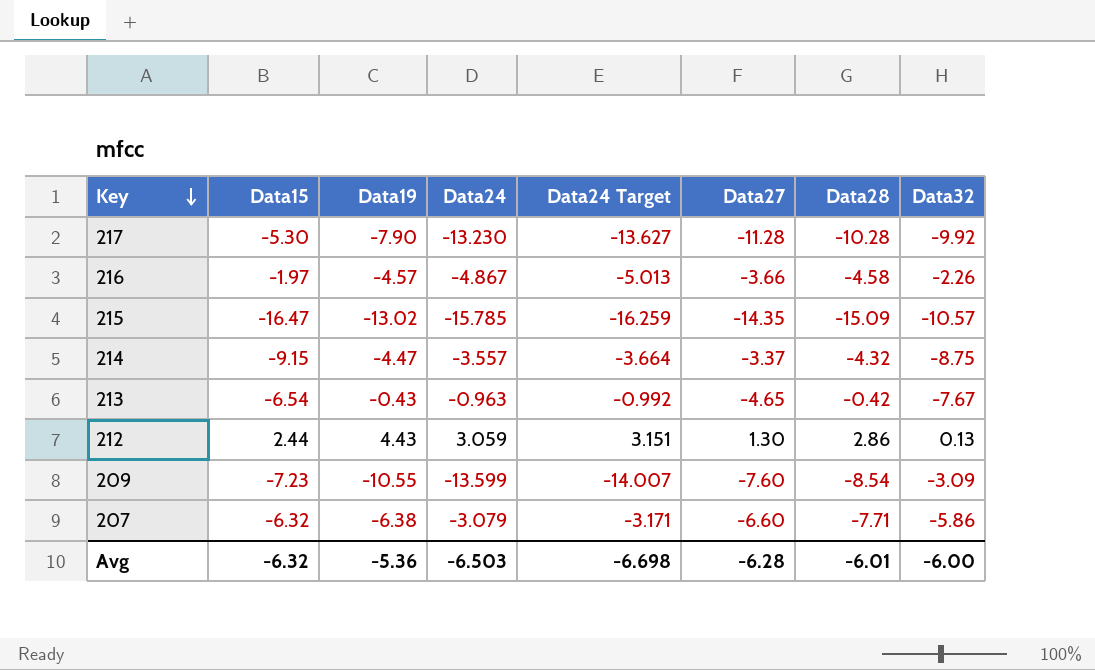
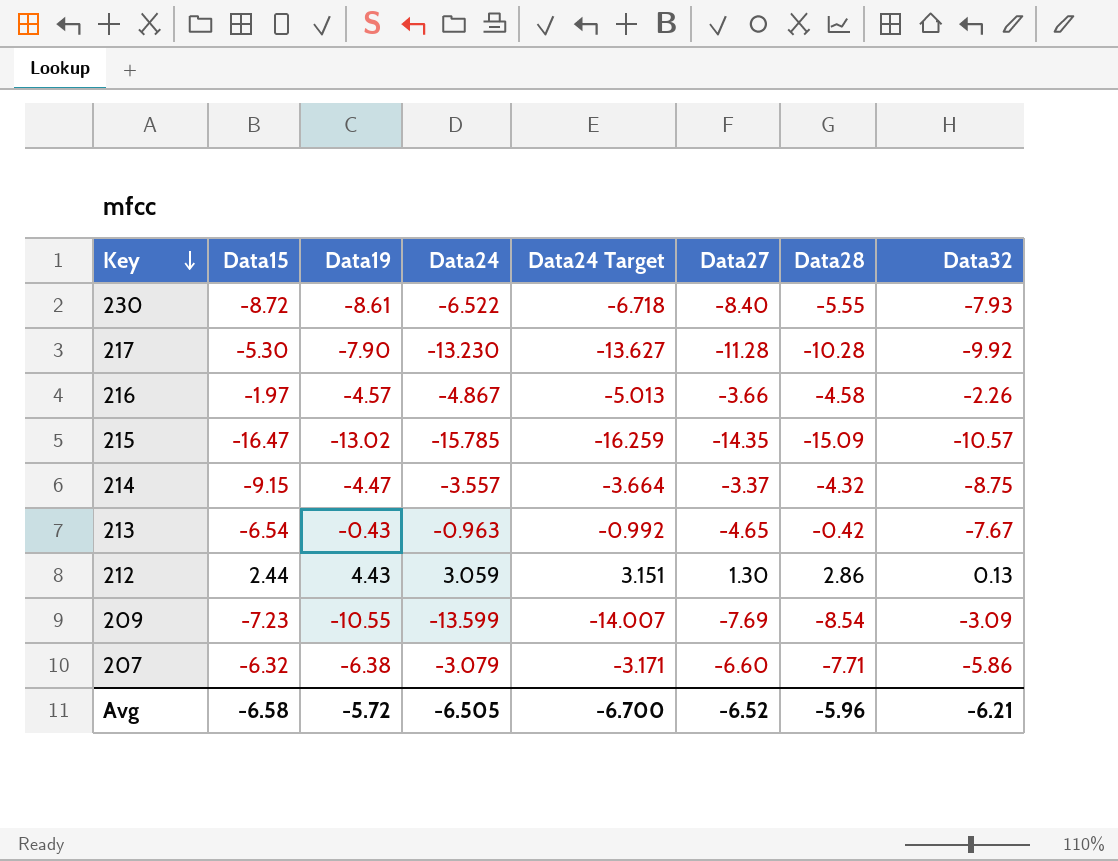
row 230: none -> -8.72 | -8.61 | -6.522 | -6.718 | -8.40 | -5.55 | -7.93
209 | Data27: -7.60 -> -7.69
Avg | Data15: -6.32 -> -6.58
Avg | Data19: -5.36 -> -5.72
Avg | Data24: -6.503 -> -6.505
Avg | Data24 Target: -6.698 -> -6.700
Avg | Data27: -6.28 -> -6.52
Avg | Data28: -6.01 -> -5.96
Avg | Data32: -6.00 -> -6.21

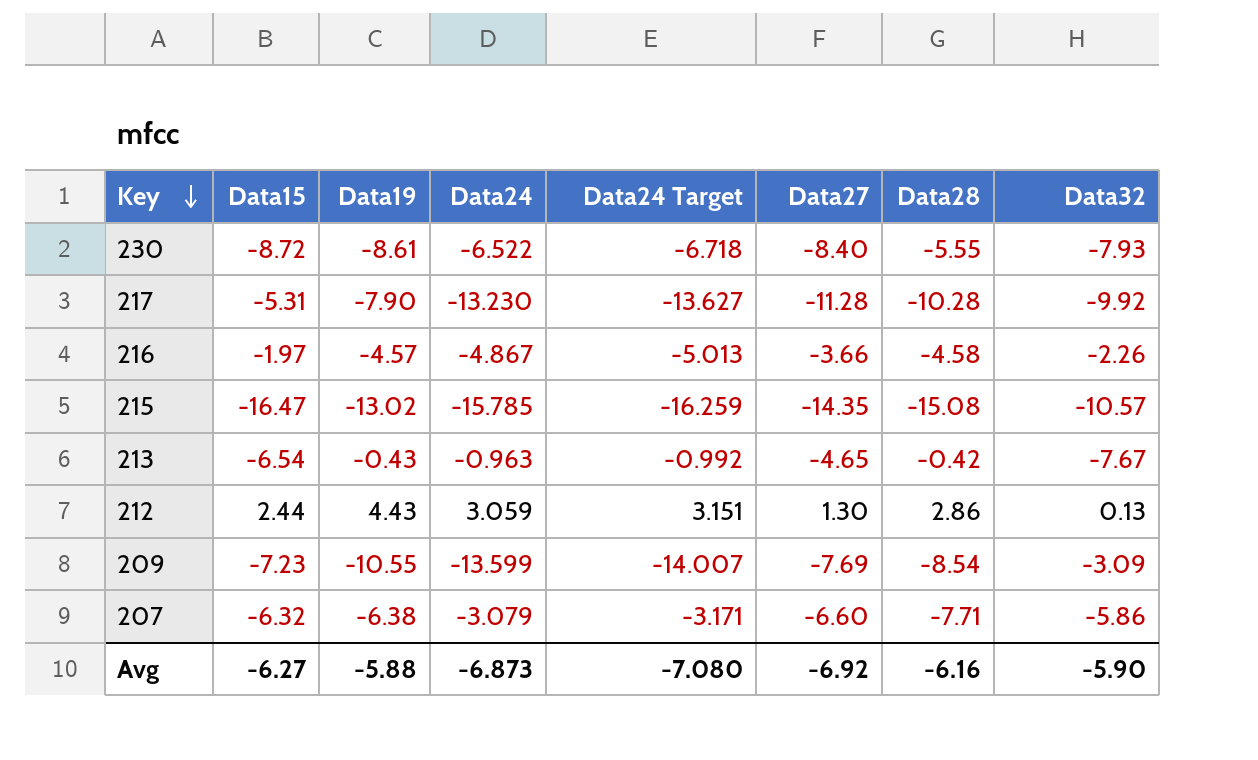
row 214: -9.15 | -4.47 | -3.557 | -3.664 | -3.37 | -4.32 | -8.75 -> none
217 | Data15: -5.30 -> -5.31
215 | Data28: -15.09 -> -15.08
Avg | Data15: -6.58 -> -6.27
Avg | Data19: -5.72 -> -5.88
Avg | Data24: -6.505 -> -6.873
Avg | Data24 Target: -6.700 -> -7.080
Avg | Data27: -6.52 -> -6.92
Avg | Data28: -5.96 -> -6.16
Avg | Data32: -6.21 -> -5.90

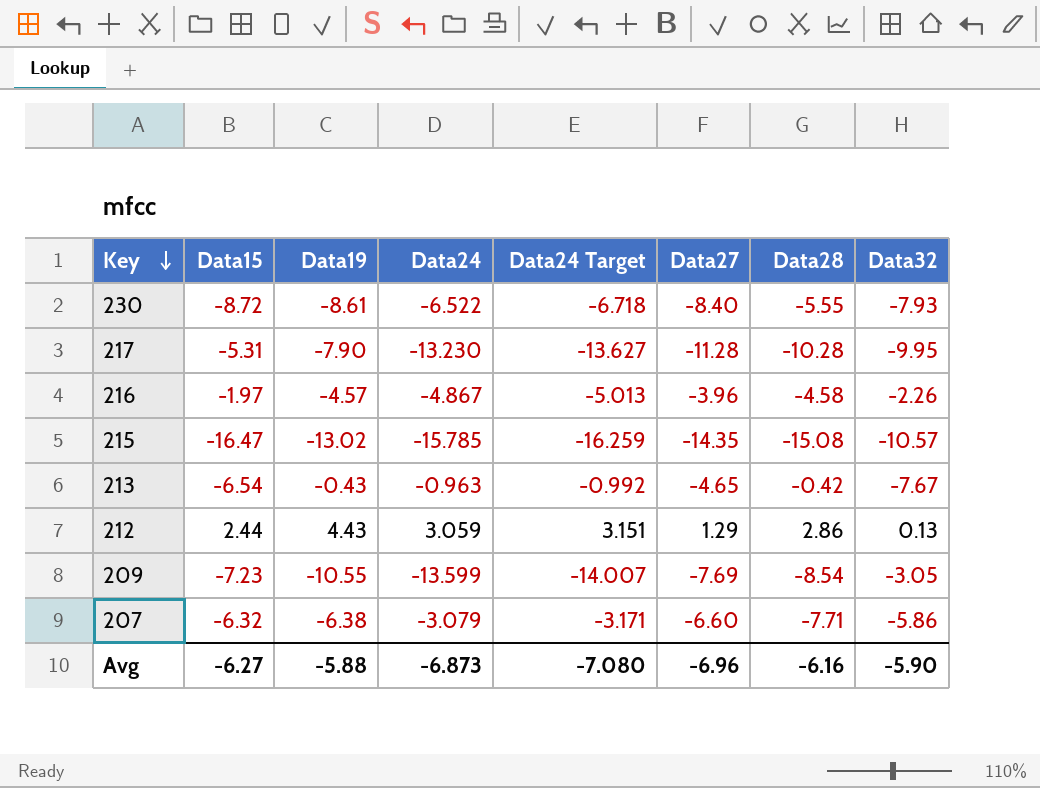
217 | Data32: -9.92 -> -9.95
216 | Data27: -3.66 -> -3.96
212 | Data27: 1.30 -> 1.29
209 | Data32: -3.09 -> -3.05
Avg | Data27: -6.92 -> -6.96

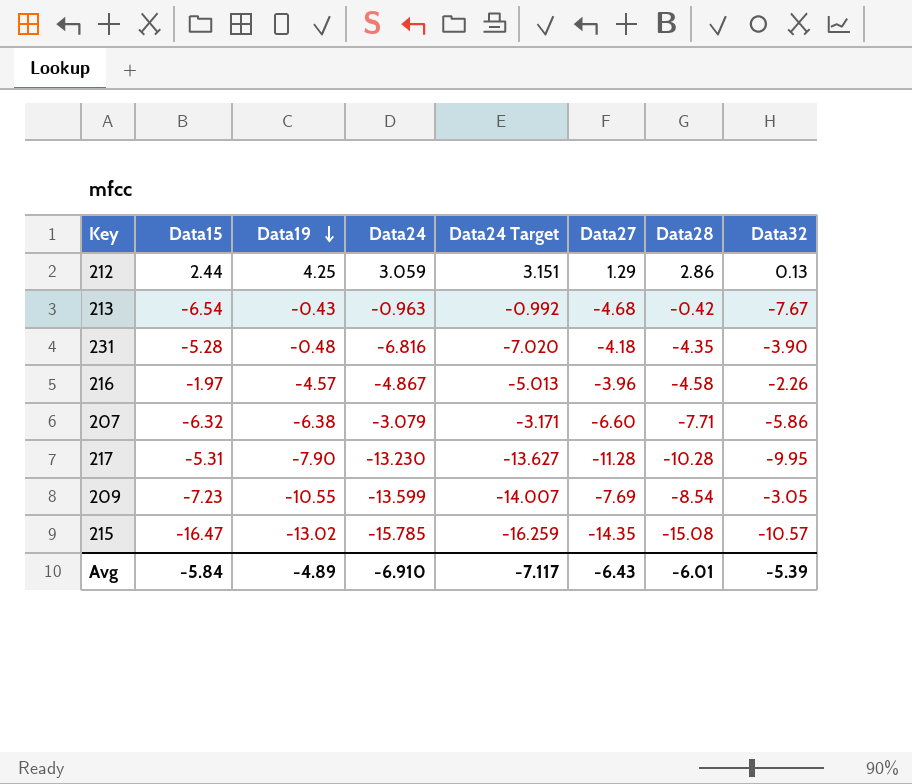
row order: Key descending -> Data19 descending
row 230: -8.72 | -8.61 | -6.522 | -6.718 | -8.40 | -5.55 | -7.93 -> none
212 | Data19: 4.43 -> 4.25
213 | Data27: -4.65 -> -4.68
row 231: none -> -5.28 | -0.48 | -6.816 | -7.020 | -4.18 | -4.35 | -3.90
Avg | Data15: -6.27 -> -5.84
Avg | Data19: -5.88 -> -4.89
Avg | Data24: -6.873 -> -6.910
Avg | Data24 Target: -7.080 -> -7.117
Avg | Data27: -6.96 -> -6.43
Avg | Data28: -6.16 -> -6.01
Avg | Data32: -5.90 -> -5.39

